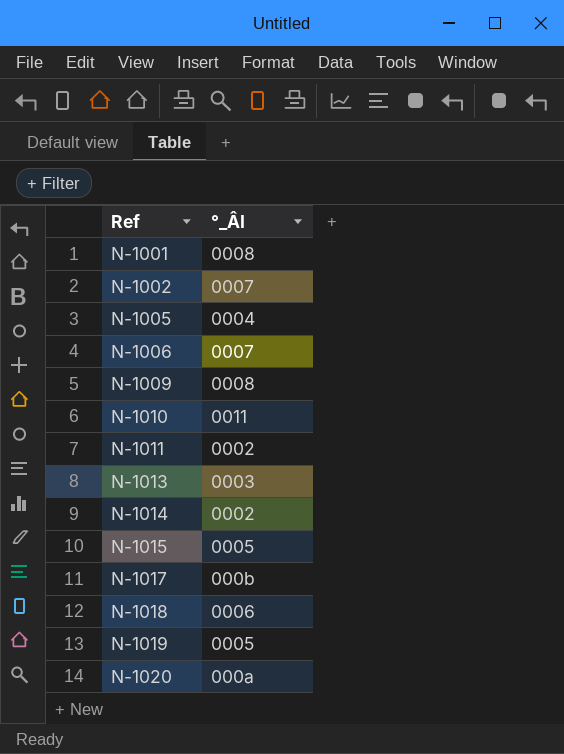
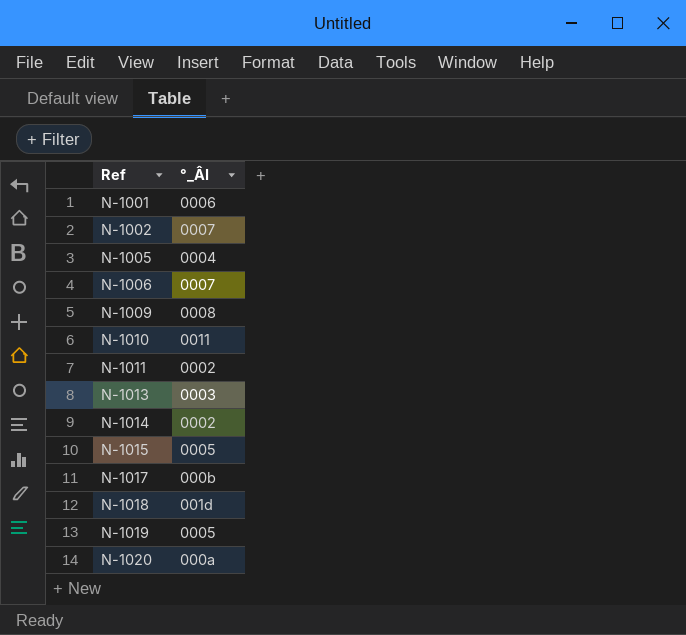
N-1001 | °_ÂI: 0008 -> 0006
N-1018 | °_ÂI: 0006 -> 001d

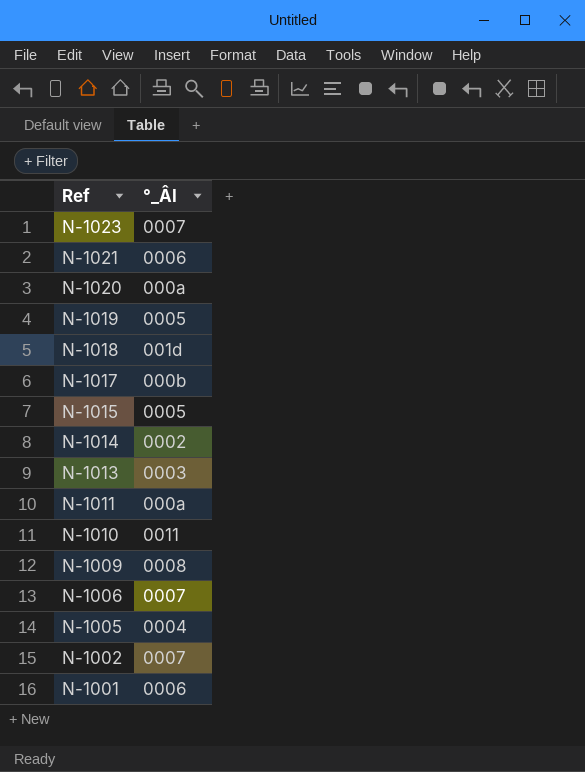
row order: Ref ascending -> Ref descending
row N-1023: none -> 0007
row N-1021: none -> 0006
N-1011 | °_ÂI: 0002 -> 000a

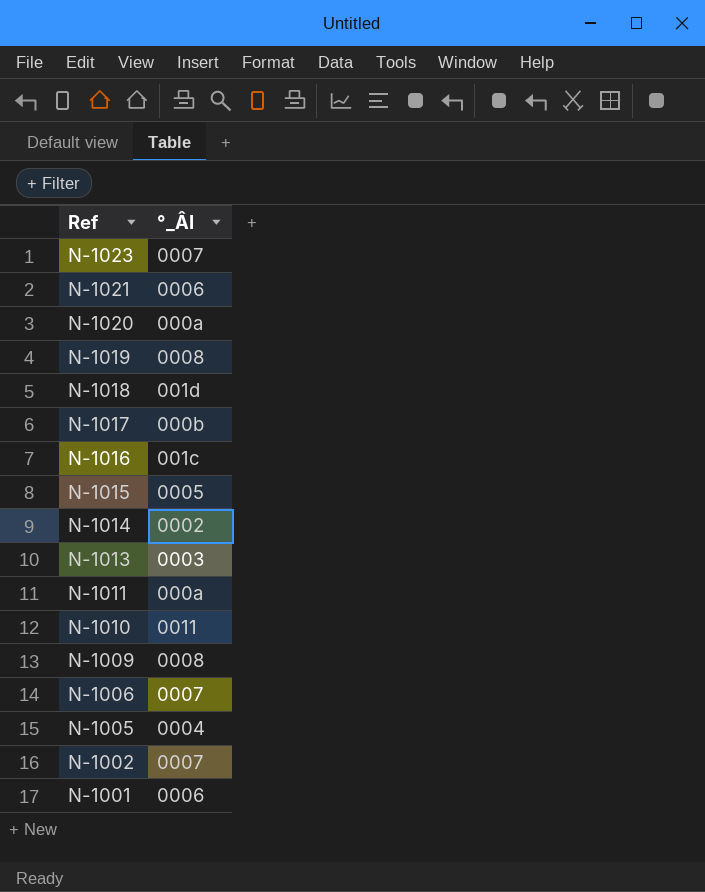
N-1019 | °_ÂI: 0005 -> 0008
row N-1016: none -> 001c

